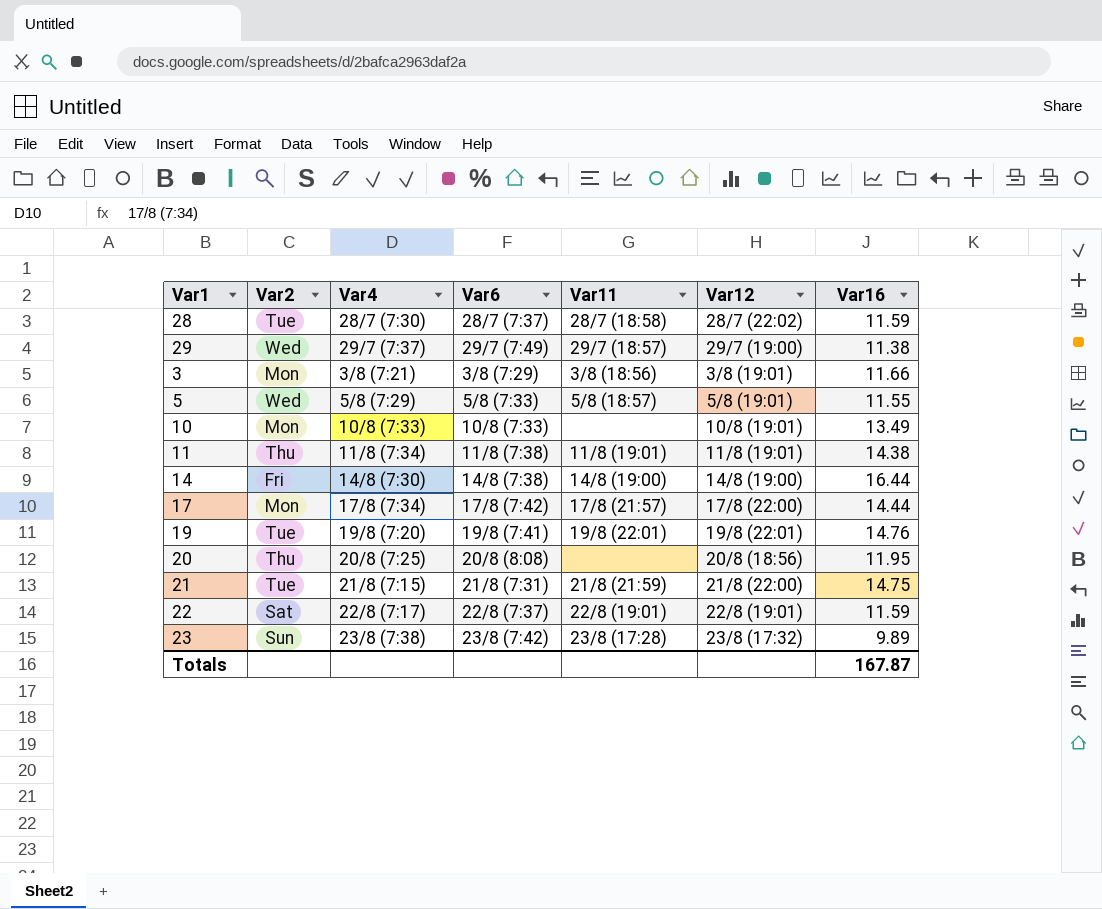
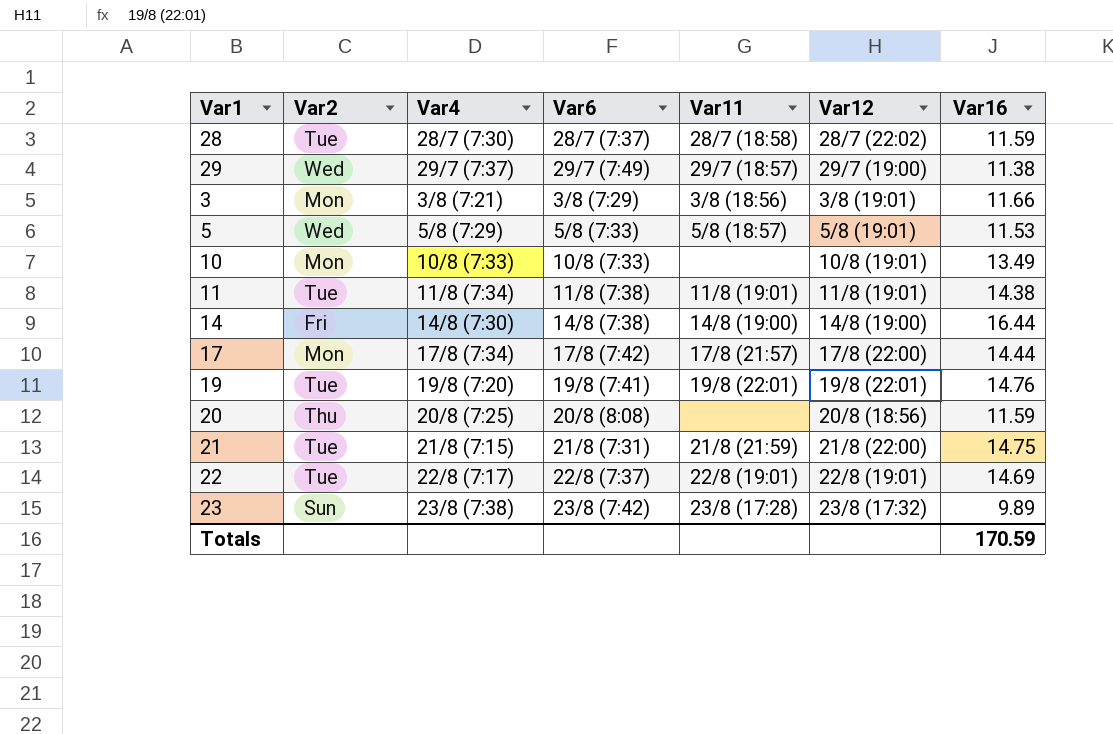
5 | Var16: 11.55 -> 11.53
11 | Var2: Thu -> Tue
20 | Var16: 11.95 -> 11.59
22 | Var2: Sat -> Tue
22 | Var16: 11.59 -> 14.69
Totals | Var16: 167.87 -> 170.59

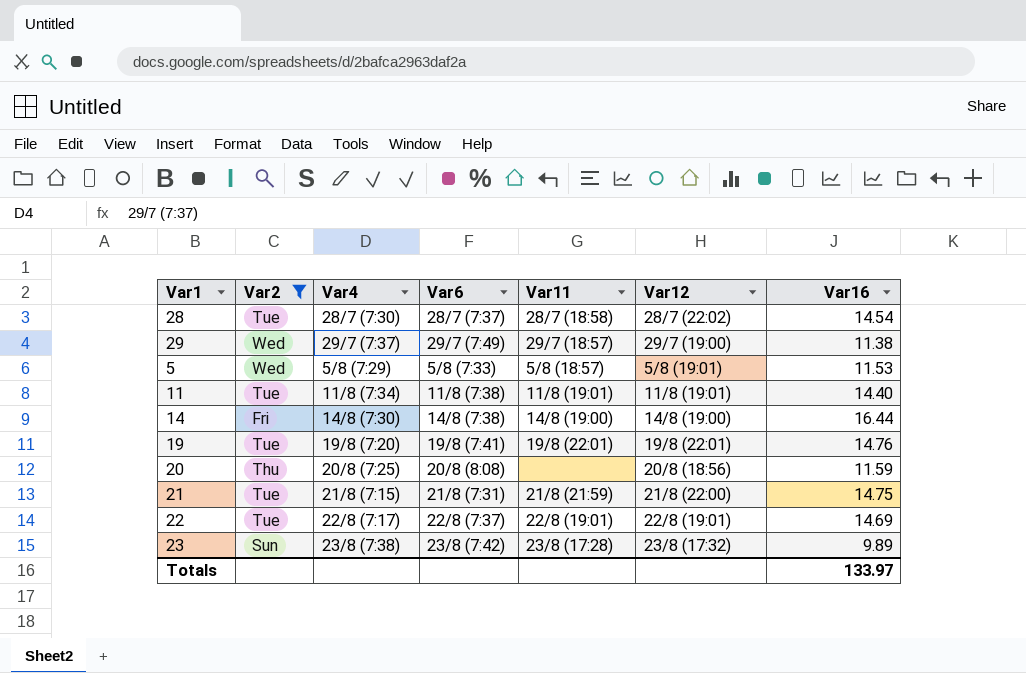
filter: none -> Var2 != Mon
28 | Var16: 11.59 -> 14.54
11 | Var16: 14.38 -> 14.40
Totals | Var16: 170.59 -> 133.97

